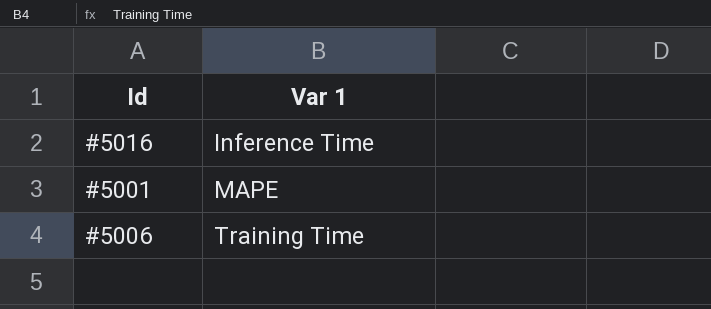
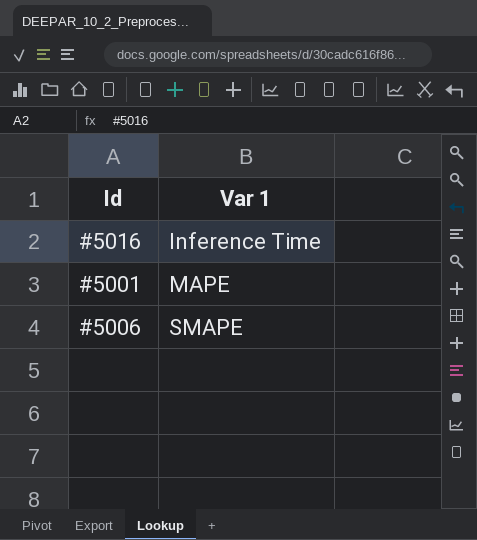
#5006 | Var 1: Training Time -> SMAPE

